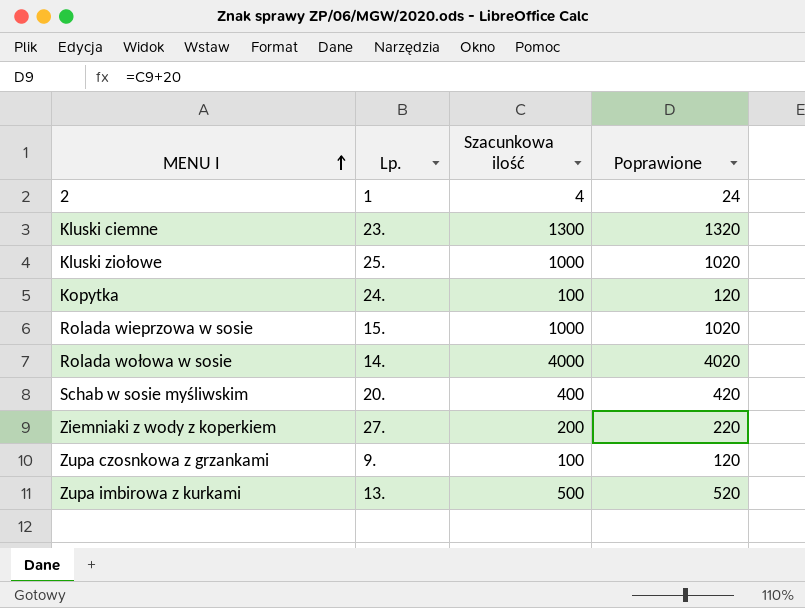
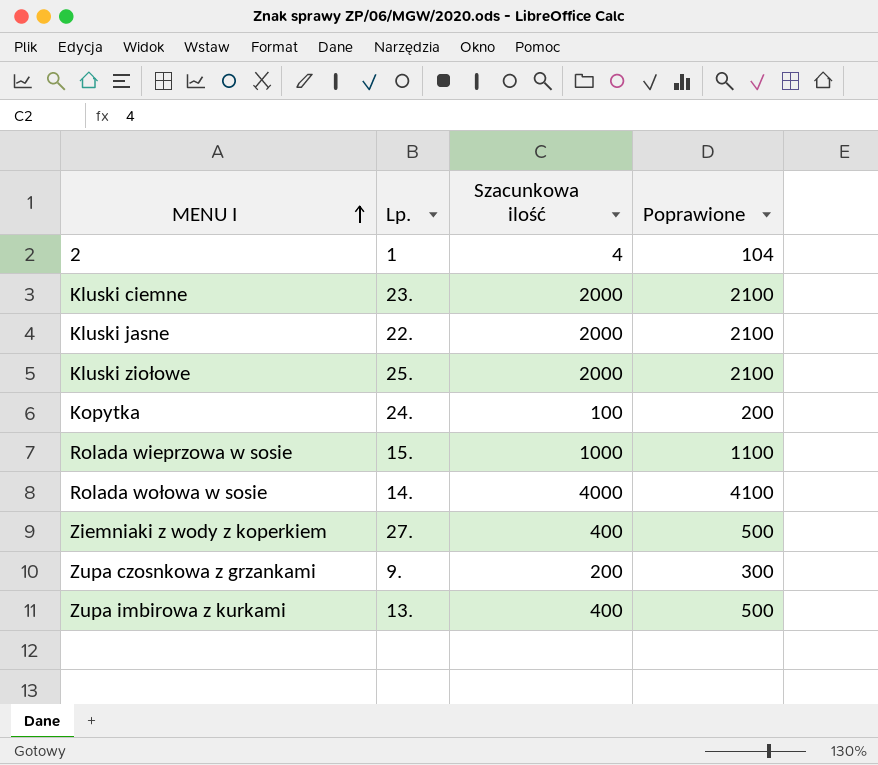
column Poprawione | formula: [Szacunkowa ilość] + 20 -> [Szacunkowa ilość] + 100
row Schab w sosie myśliwskim: 20. | 400 | 420 -> none
Kluski ciemne | Szacunkowa ilość: 1300 -> 2000
row Kluski jasne: none -> 22. | 2000 | 2100
Kluski ziołowe | Szacunkowa ilość: 1000 -> 2000
Ziemniaki z wody z koperkiem | Szacunkowa ilość: 200 -> 400
Zupa czosnkowa z grzankami | Szacunkowa ilość: 100 -> 200
Zupa imbirowa z kurkami | Szacunkowa ilość: 500 -> 400

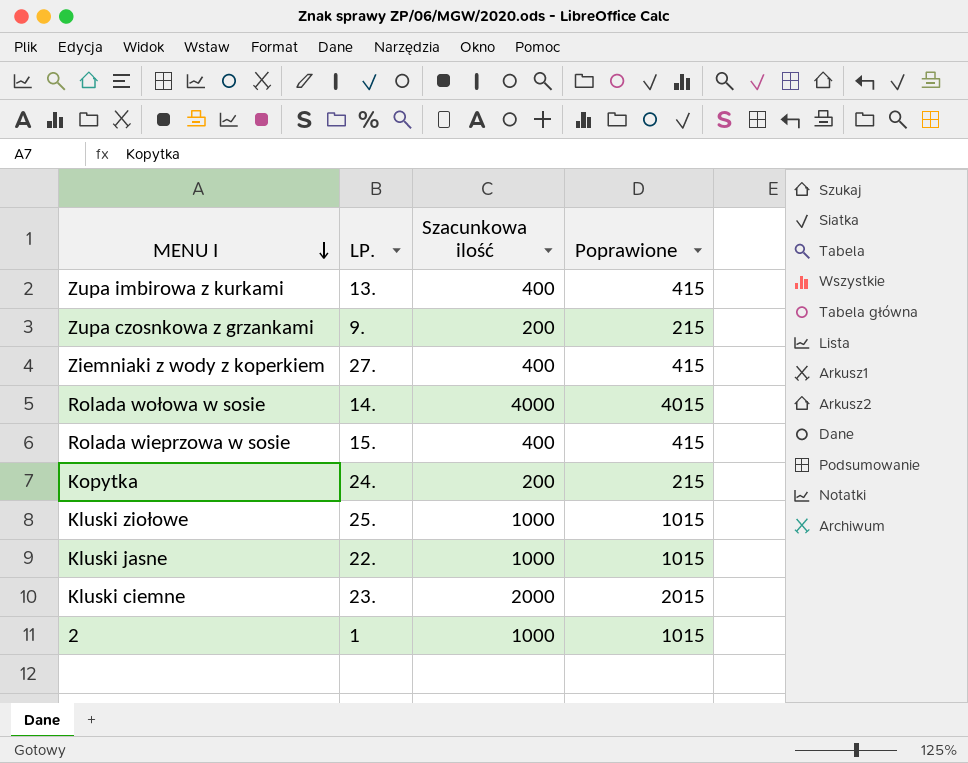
row order: MENU I ascending -> MENU I descending
column name: Lp. -> LP.
column Poprawione | formula: [Szacunkowa ilość] + 100 -> [Szacunkowa ilość] + 15
Rolada wieprzowa w sosie | Szacunkowa ilość: 1000 -> 400
Kopytka | Szacunkowa ilość: 100 -> 200
Kluski ziołowe | Szacunkowa ilość: 2000 -> 1000
Kluski jasne | Szacunkowa ilość: 2000 -> 1000
2 | Szacunkowa ilość: 4 -> 1000

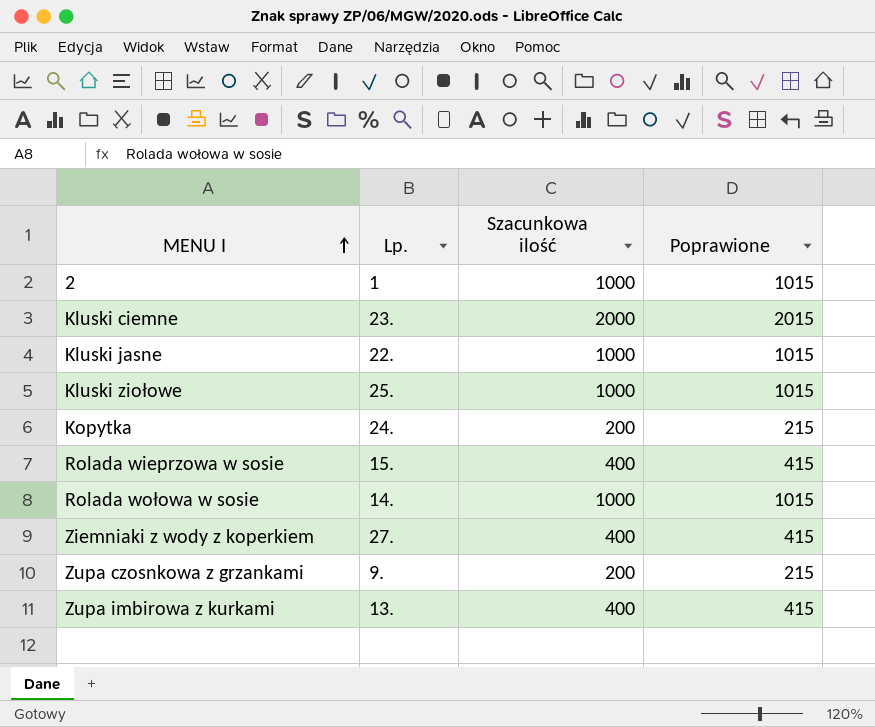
row order: MENU I descending -> MENU I ascending
column name: LP. -> Lp.
Rolada wołowa w sosie | Szacunkowa ilość: 4000 -> 1000
Rolada wołowa w sosie | Poprawione: 4015 -> 1015

